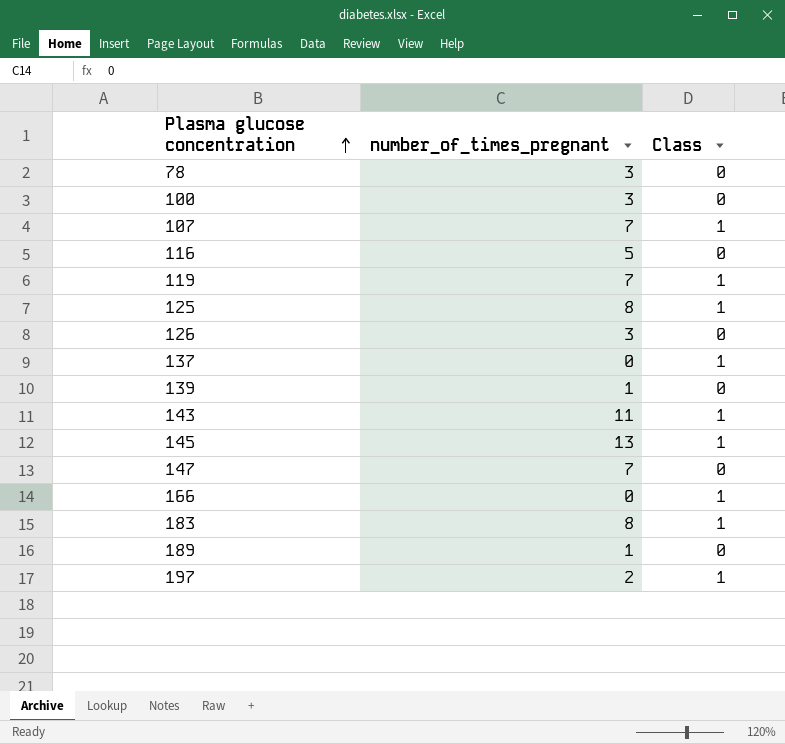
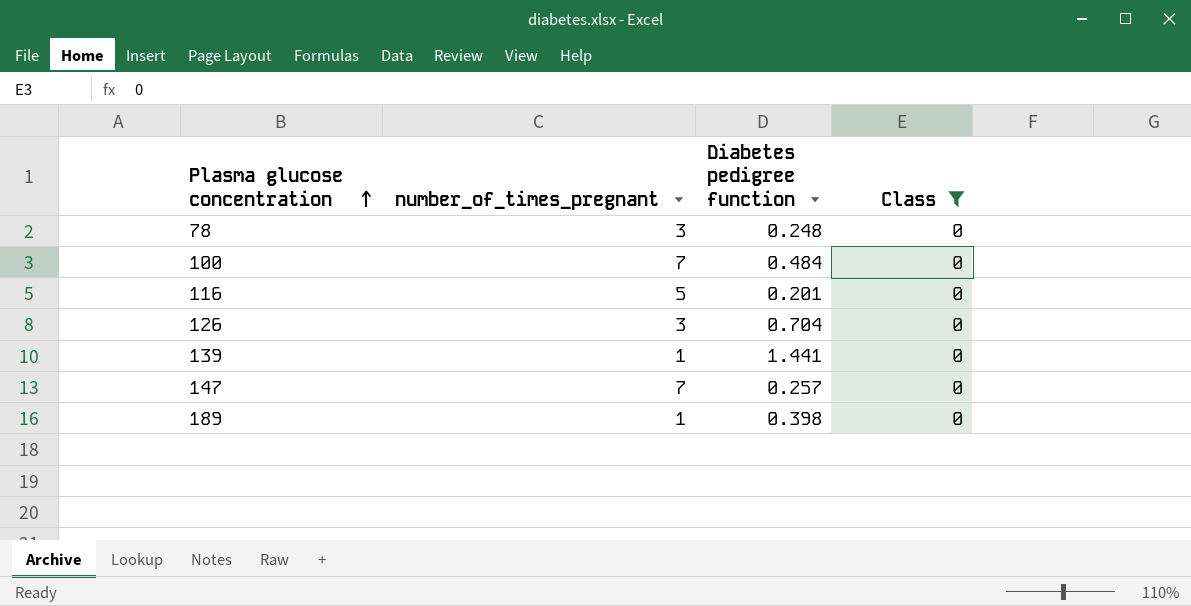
filter: none -> Class = 0
column Diabetes pedigree function | position: none -> 3
100 | number_of_times_pregnant: 3 -> 7

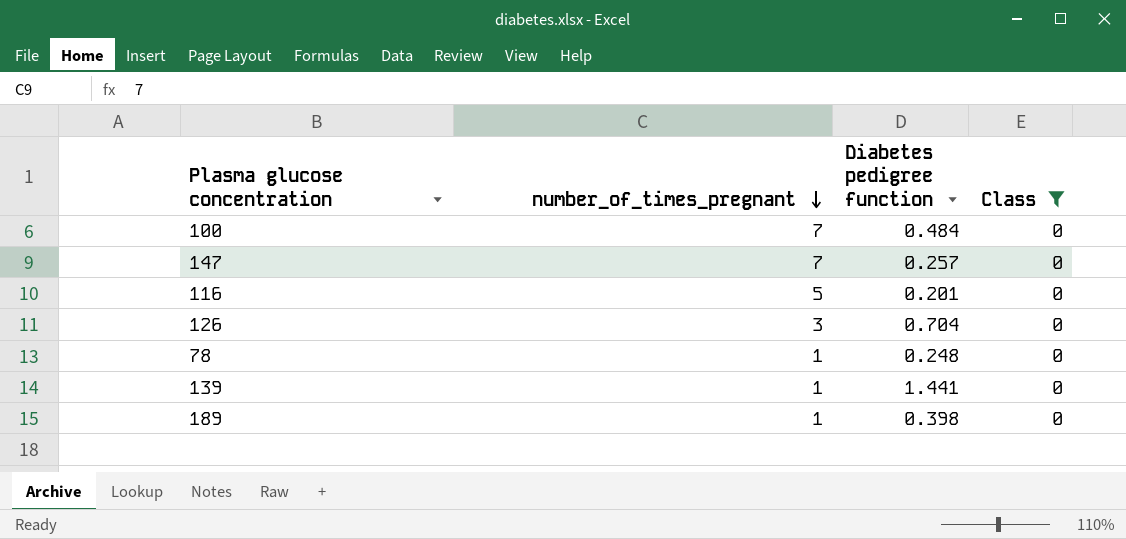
row order: Plasma glucose concentration ascending -> number_of_times_pregnant descending
78 | number_of_times_pregnant: 3 -> 1

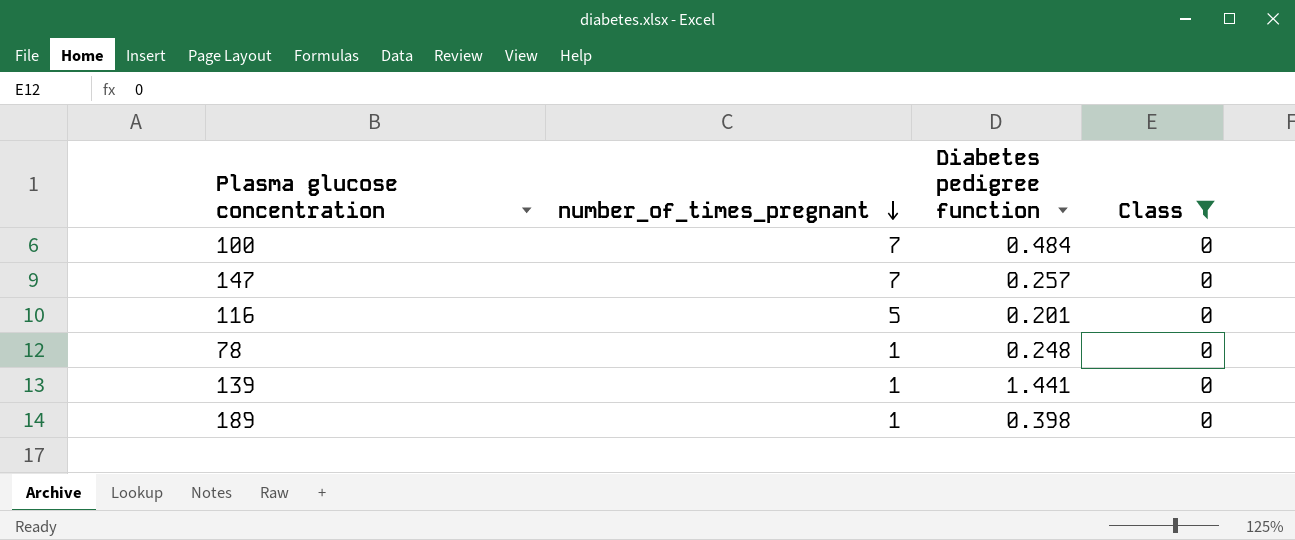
row 126: 3 | 0.704 | 0 -> none

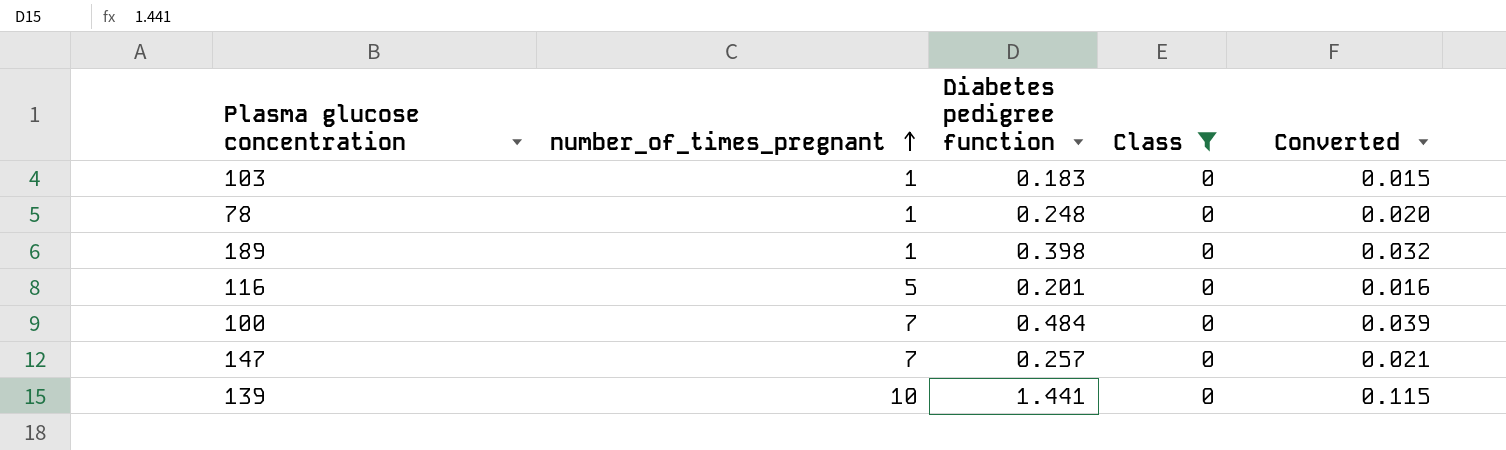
row order: number_of_times_pregnant descending -> number_of_times_pregnant ascending
column Converted | formula: none -> [Diabetes pedigree function] * 0.08
row 103: none -> 1 | 0.183 | 0 | 0.015
139 | number_of_times_pregnant: 1 -> 10

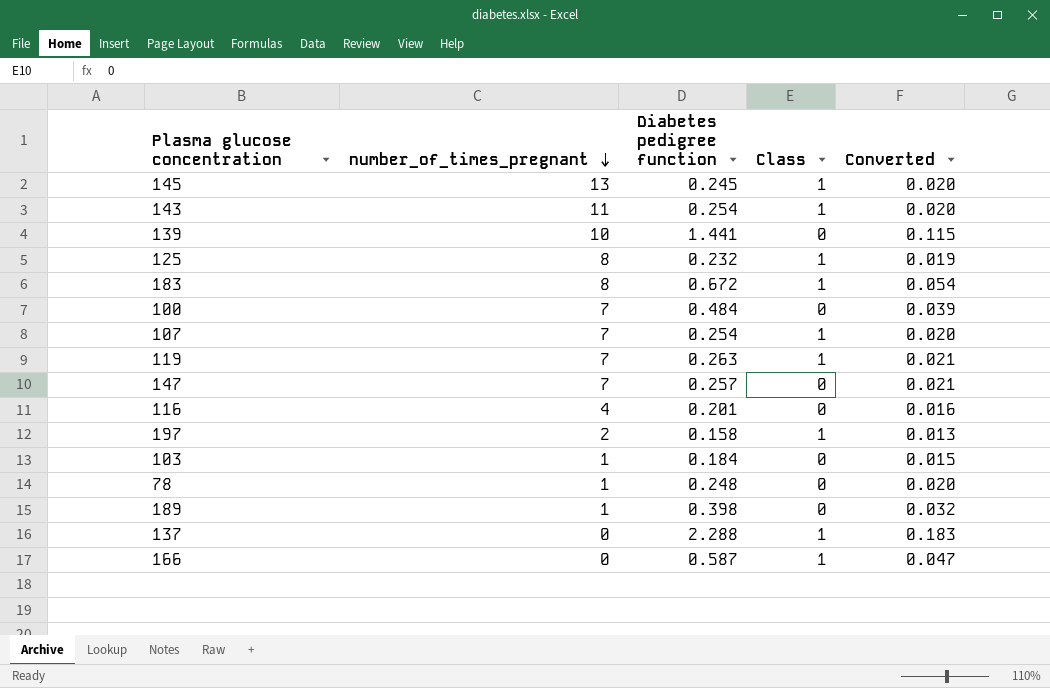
filter: Class = 0 -> none
row order: number_of_times_pregnant ascending -> number_of_times_pregnant descending
116 | number_of_times_pregnant: 5 -> 4
103 | Diabetes pedigree function: 0.183 -> 0.184

